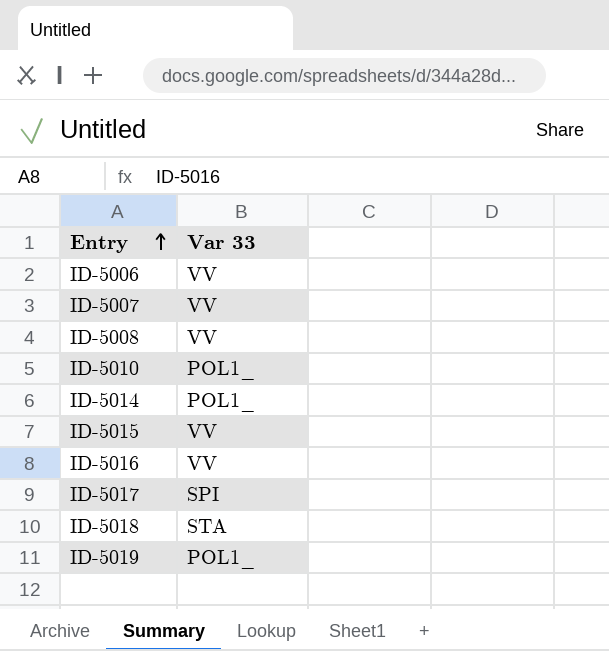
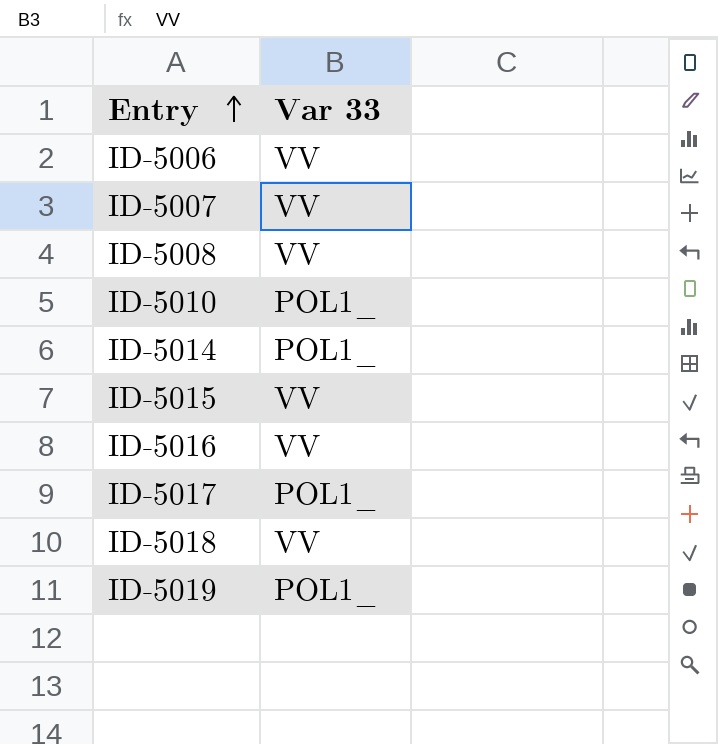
ID-5017 | Var 33: SPI -> POL1_
ID-5018 | Var 33: STA -> VV

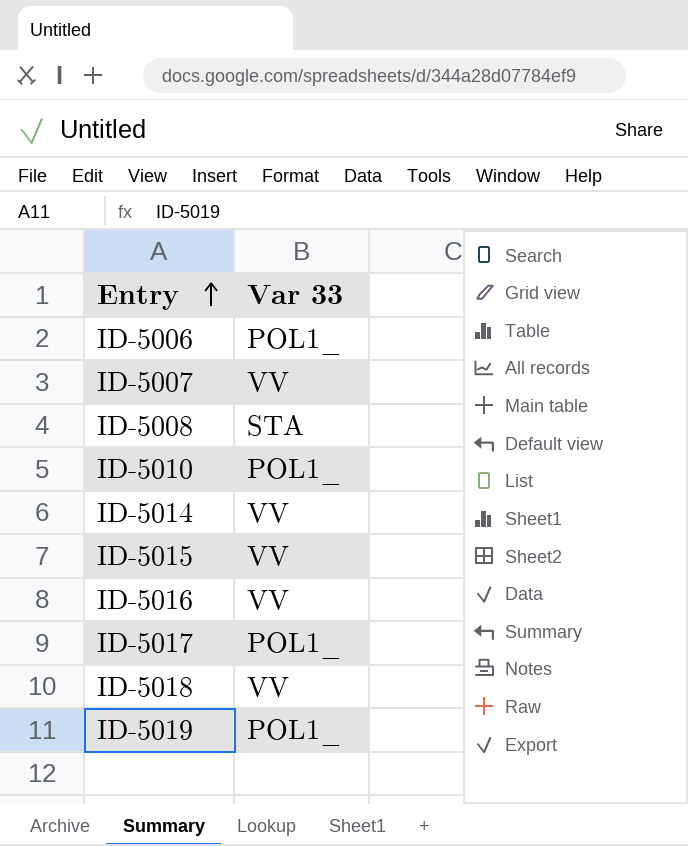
ID-5006 | Var 33: VV -> POL1_
ID-5008 | Var 33: VV -> STA
ID-5014 | Var 33: POL1_ -> VV

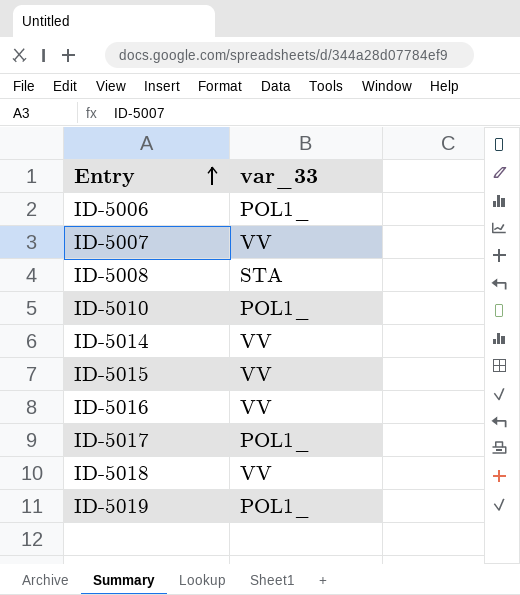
column name: Var 33 -> var_33

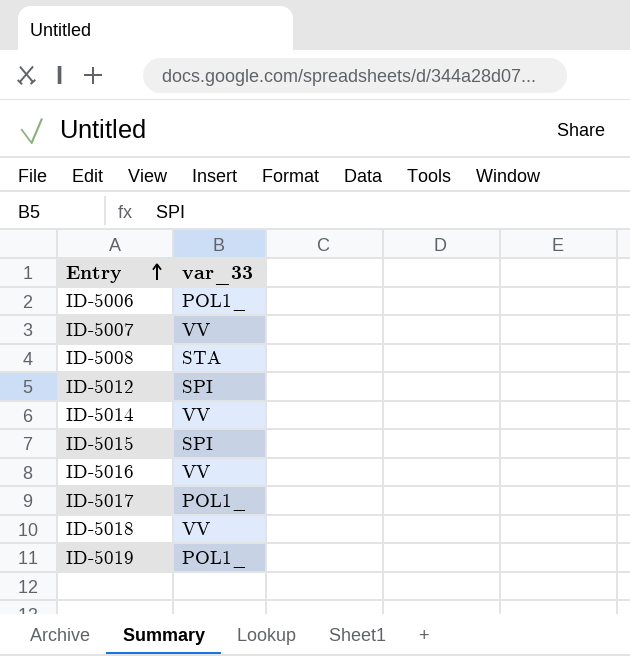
row ID-5010: POL1_ -> none
row ID-5012: none -> SPI
ID-5015 | var_33: VV -> SPI

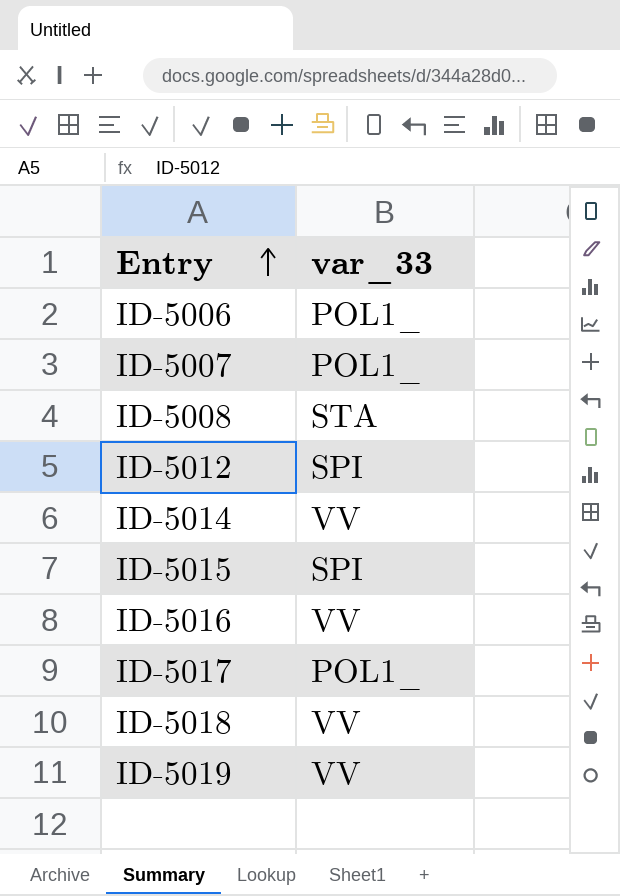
ID-5007 | var_33: VV -> POL1_
ID-5019 | var_33: POL1_ -> VV

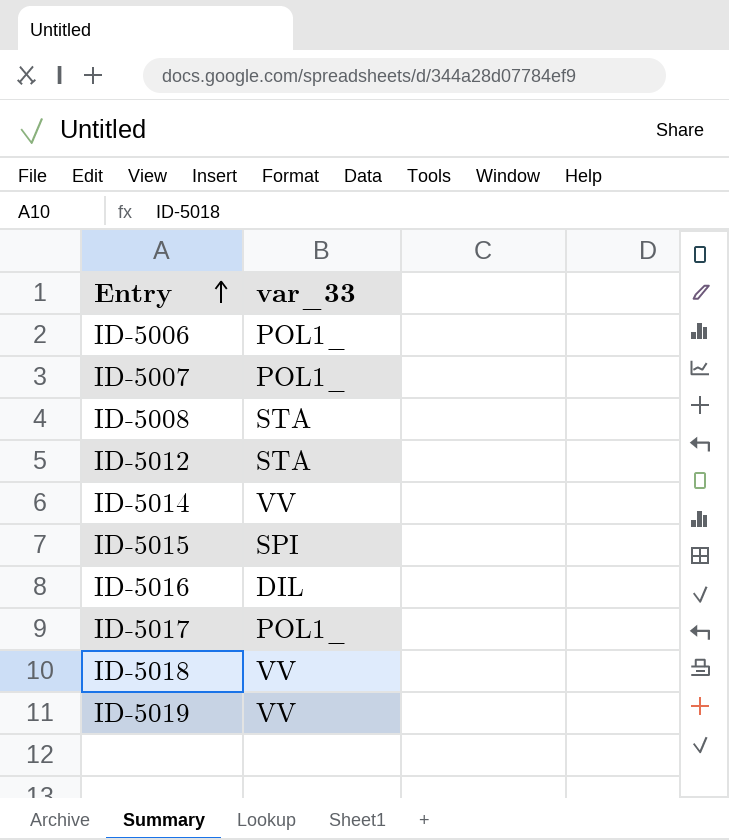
ID-5012 | var_33: SPI -> STA
ID-5016 | var_33: VV -> DIL

